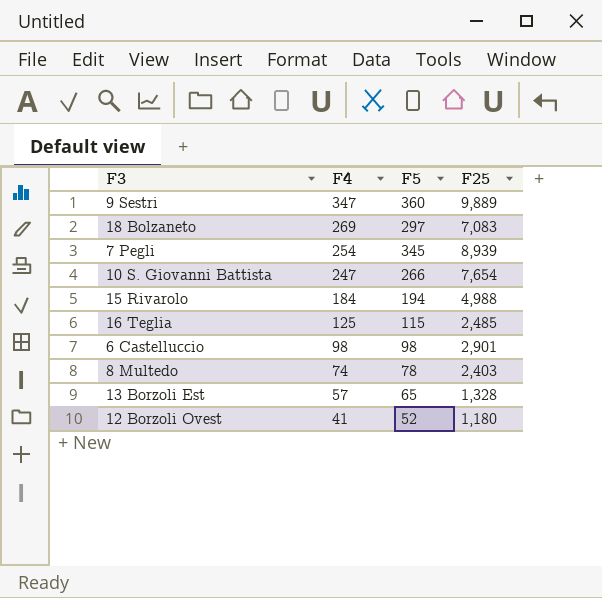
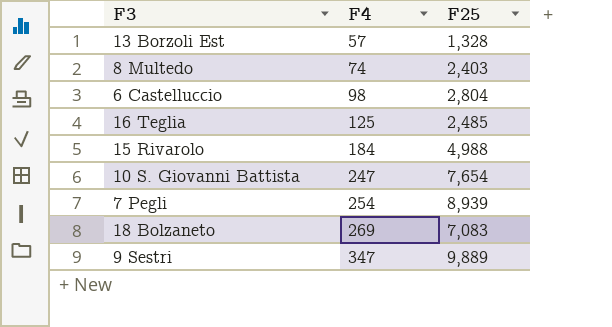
row order: F4 descending -> F4 ascending
column F5 | position: 3 -> none
row 12 Borzoli Ovest: 41 | 52 | 1,180 -> none
6 Castelluccio | F25: 2,901 -> 2,804

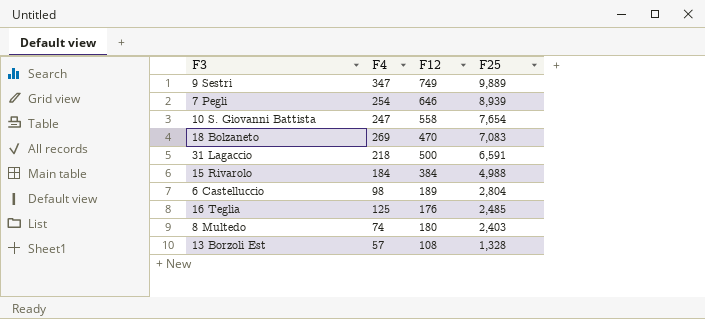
row order: F4 ascending -> F25 descending
column F12 | position: none -> 3
row 31 Lagaccio: none -> 218 | 500 | 6,591

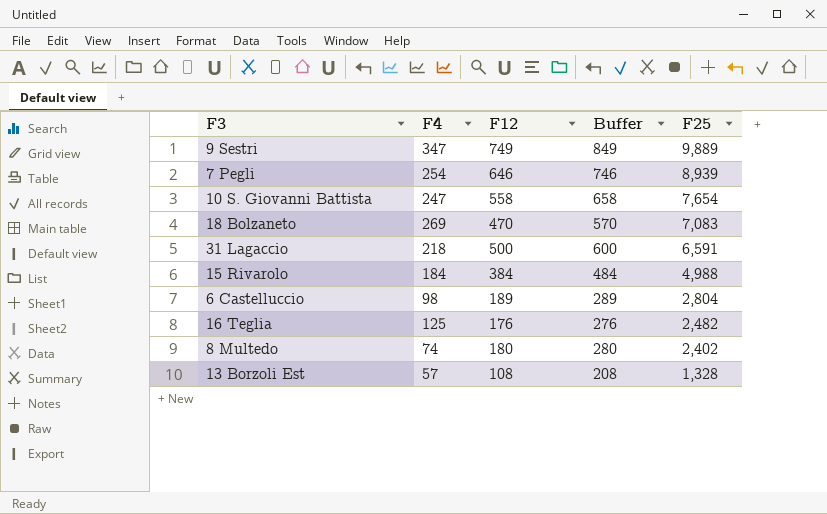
column Buffer | formula: none -> [F12] + 100
16 Teglia | F25: 2,485 -> 2,482
8 Multedo | F25: 2,403 -> 2,402

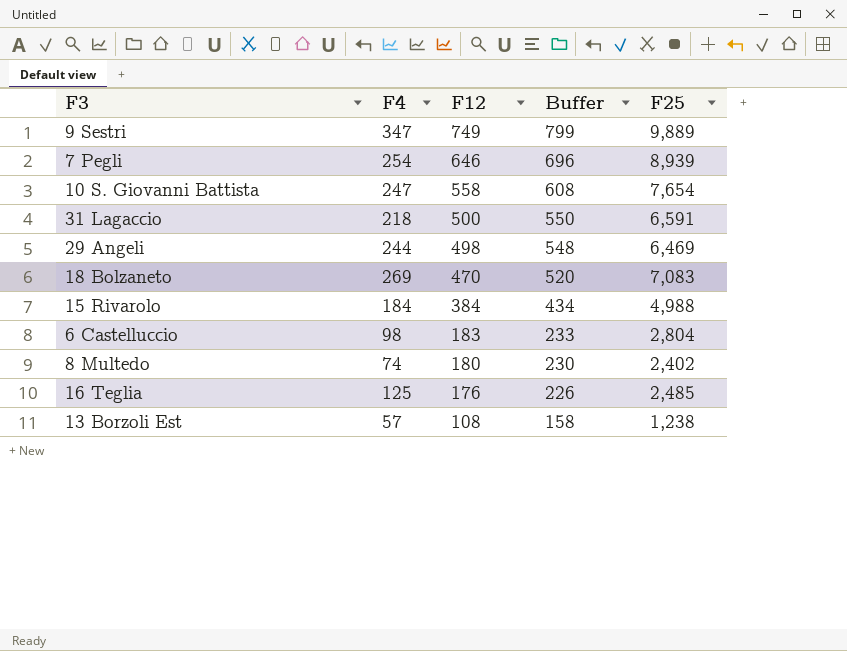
row order: F25 descending -> F12 descending
column Buffer | formula: [F12] + 100 -> [F12] + 50
row 29 Angeli: none -> 244 | 498 | 548 | 6,469
6 Castelluccio | F12: 189 -> 183
16 Teglia | F25: 2,482 -> 2,485
13 Borzoli Est | F25: 1,328 -> 1,238

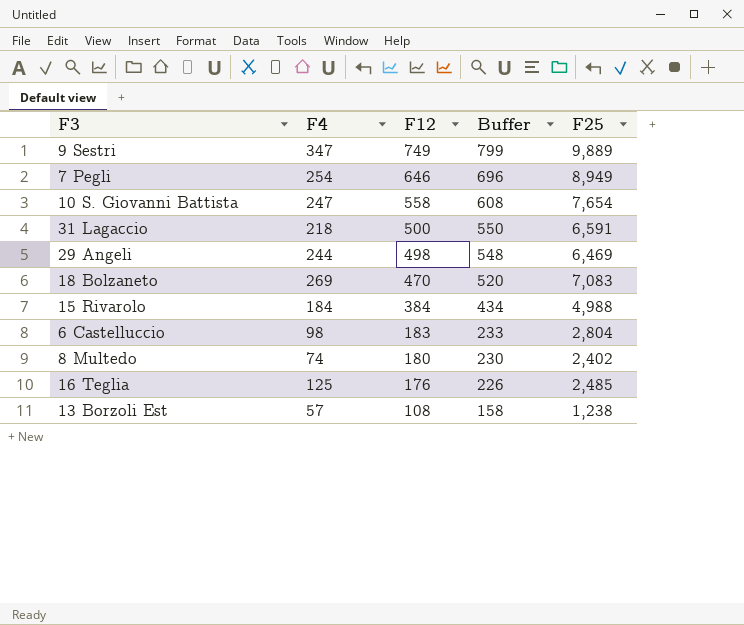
7 Pegli | F25: 8,939 -> 8,949

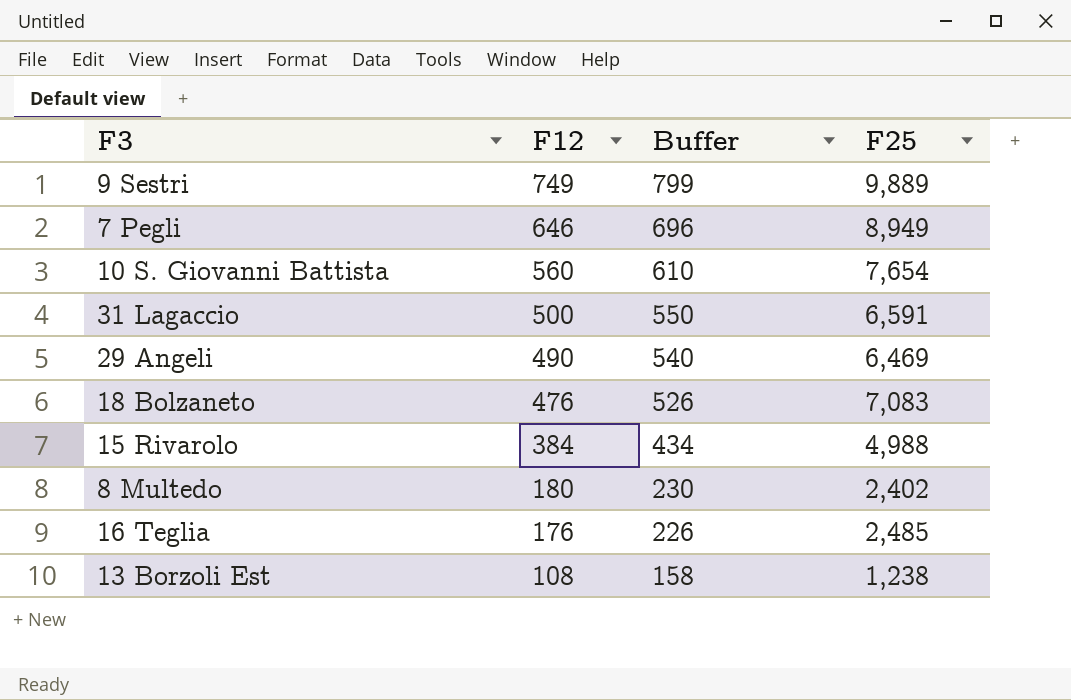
column F4 | position: 2 -> none
row 6 Castelluccio: 98 | 183 | 233 | 2,804 -> none
10 S. Giovanni Battista | F12: 558 -> 560
10 S. Giovanni Battista | Buffer: 608 -> 610
29 Angeli | F12: 498 -> 490
29 Angeli | Buffer: 548 -> 540
18 Bolzaneto | F12: 470 -> 476
18 Bolzaneto | Buffer: 520 -> 526

